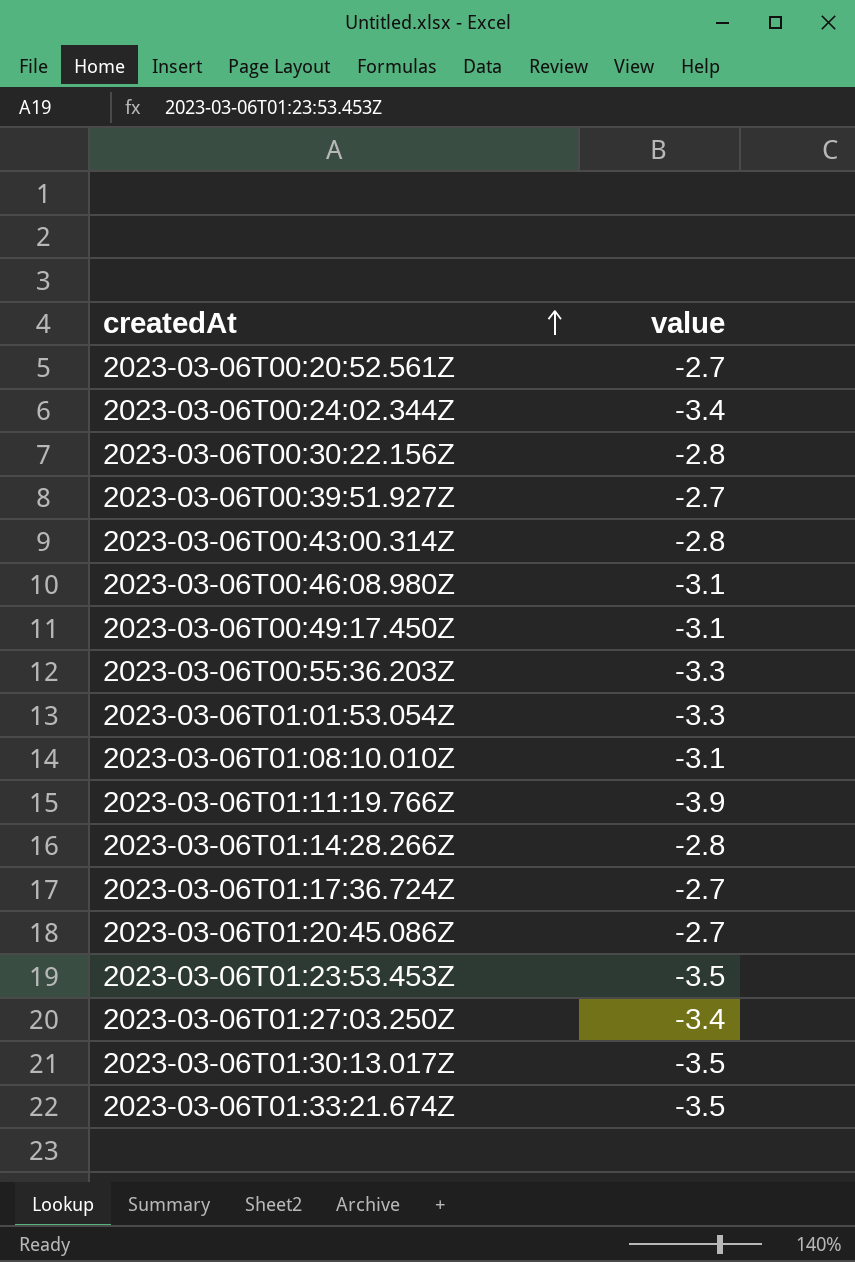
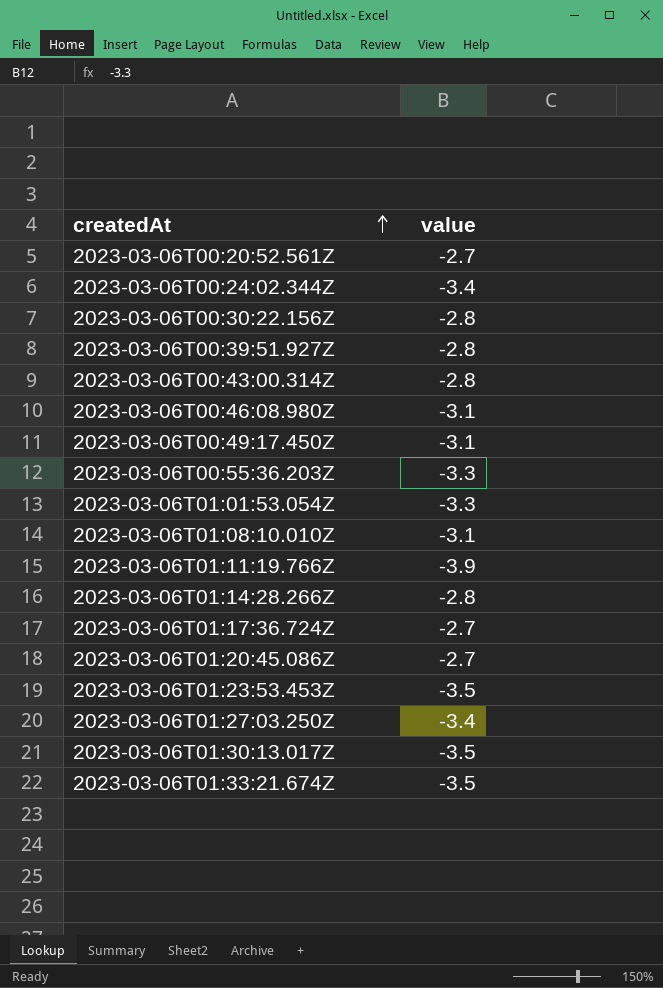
2023-03-06T00:39:51.927Z | value: -2.7 -> -2.8

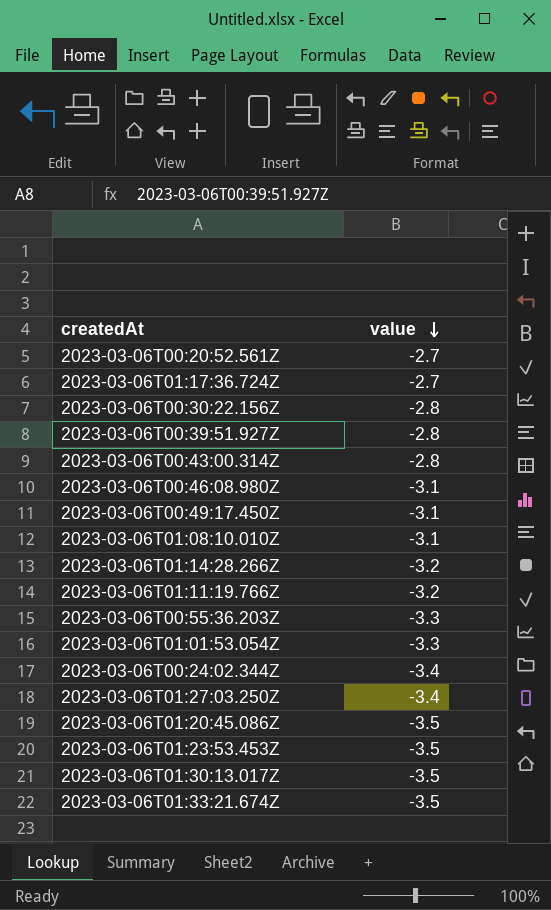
row order: createdAt ascending -> value descending
2023-03-06T01:14:28.266Z | value: -2.8 -> -3.2
2023-03-06T01:11:19.766Z | value: -3.9 -> -3.2
2023-03-06T01:20:45.086Z | value: -2.7 -> -3.5

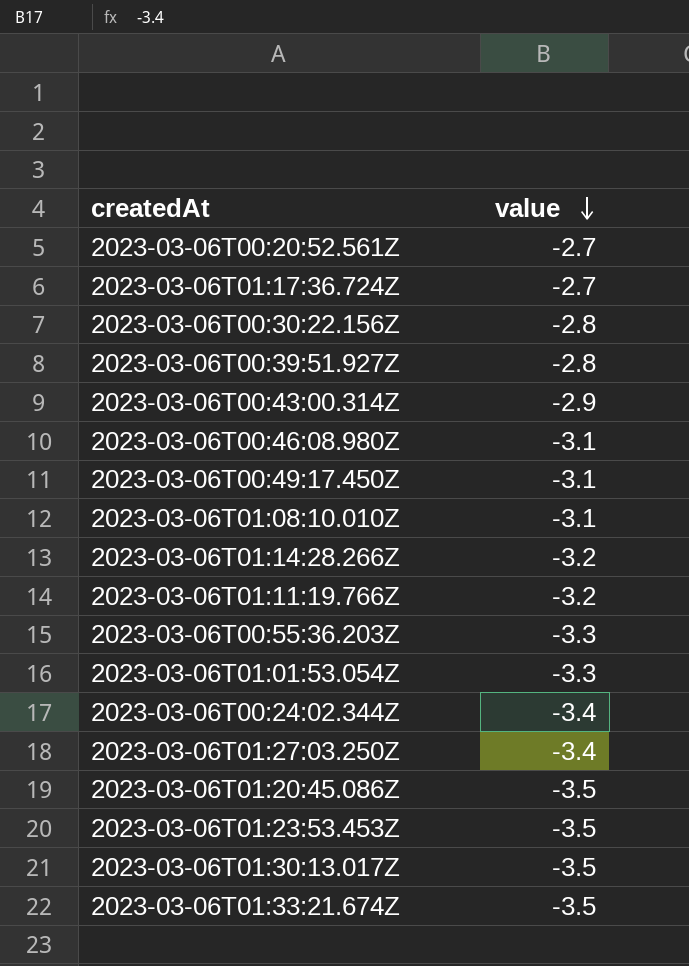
2023-03-06T00:43:00.314Z | value: -2.8 -> -2.9

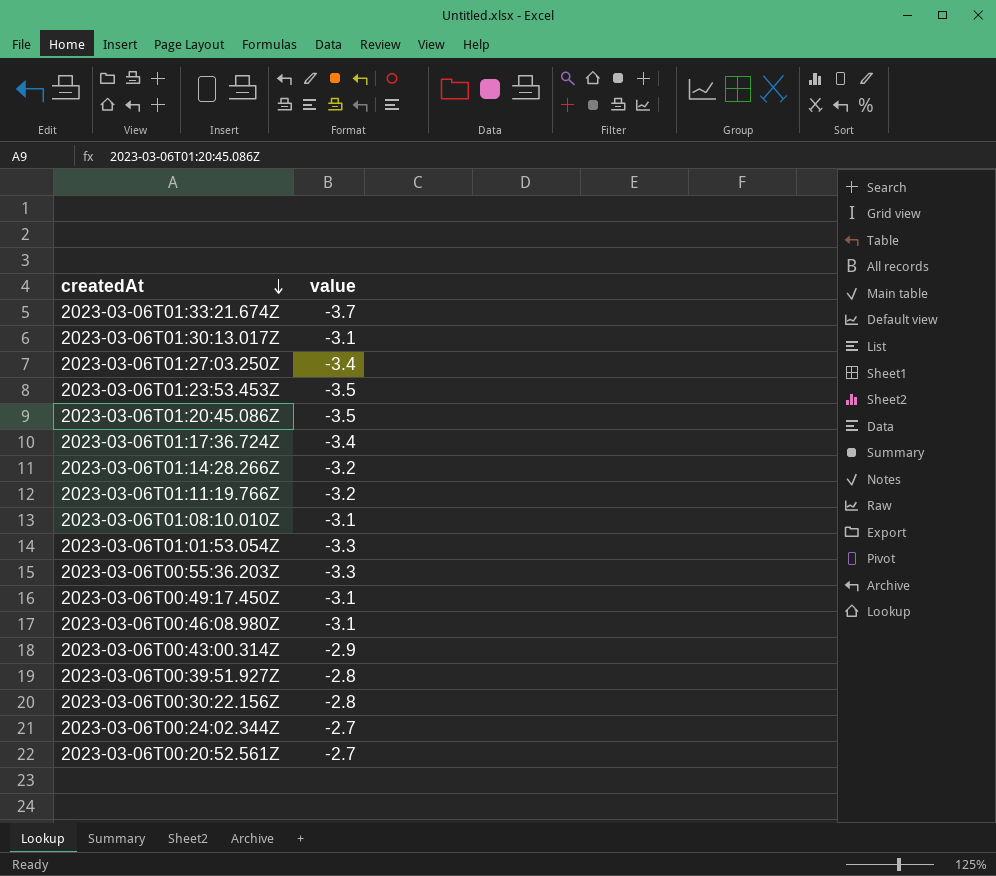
row order: value descending -> createdAt descending
2023-03-06T01:33:21.674Z | value: -3.5 -> -3.7
2023-03-06T01:30:13.017Z | value: -3.5 -> -3.1
2023-03-06T01:17:36.724Z | value: -2.7 -> -3.4
2023-03-06T00:24:02.344Z | value: -3.4 -> -2.7

